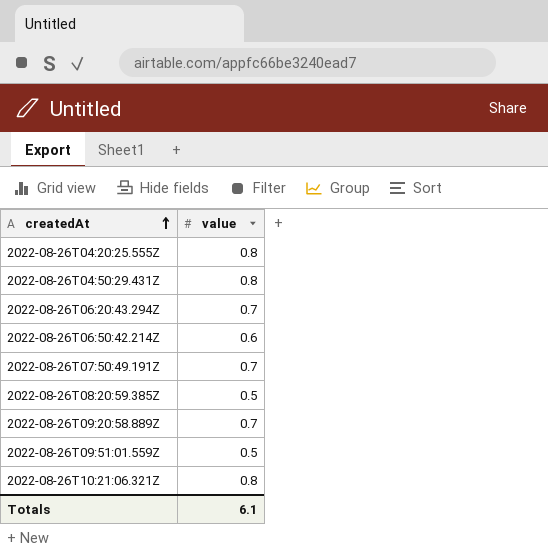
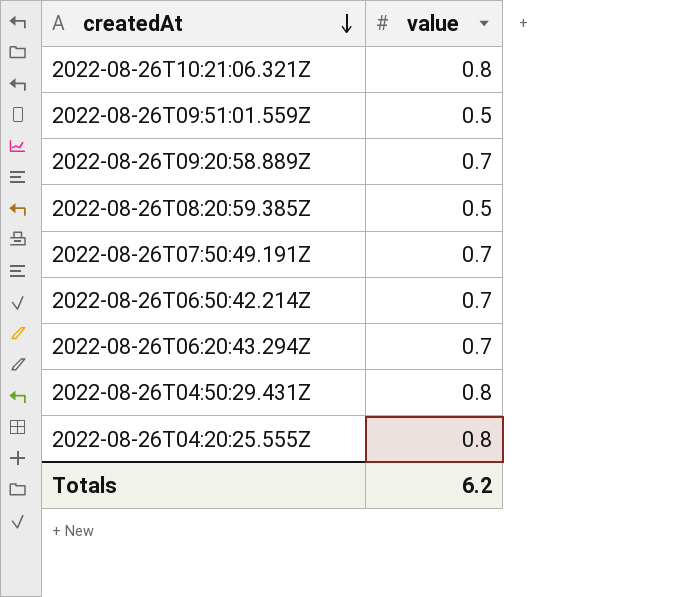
row order: createdAt ascending -> createdAt descending
2022-08-26T06:50:42.214Z | value: 0.6 -> 0.7
Totals | value: 6.1 -> 6.2

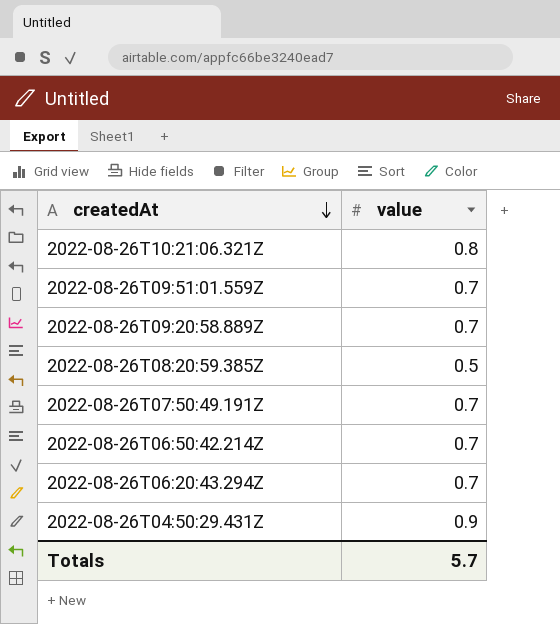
row 2022-08-26T04:20:25.555Z: 0.8 -> none
2022-08-26T09:51:01.559Z | value: 0.5 -> 0.7
2022-08-26T04:50:29.431Z | value: 0.8 -> 0.9
Totals | value: 6.2 -> 5.7

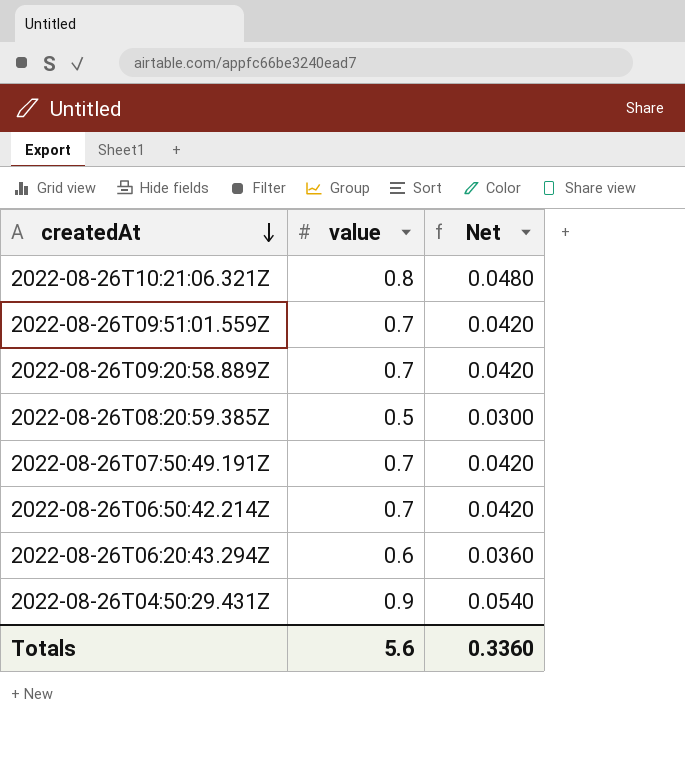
column Net | formula: none -> [value] * 0.06
2022-08-26T06:20:43.294Z | value: 0.7 -> 0.6
Totals | value: 5.7 -> 5.6

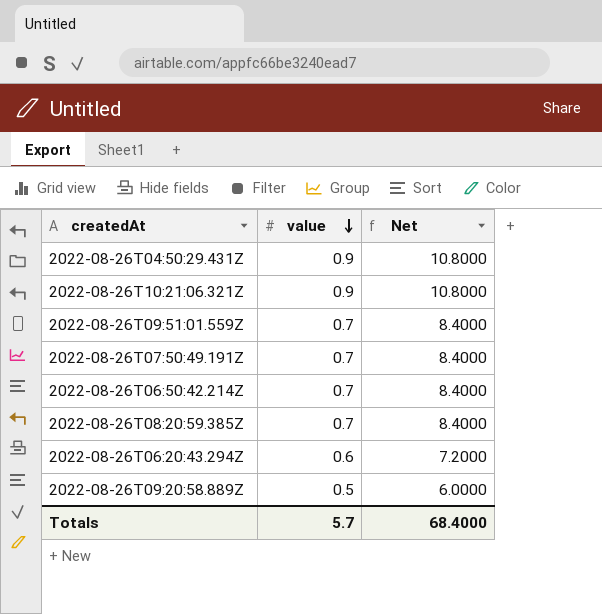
row order: createdAt descending -> value descending
column Net | formula: [value] * 0.06 -> [value] * 12
2022-08-26T10:21:06.321Z | value: 0.8 -> 0.9
2022-08-26T08:20:59.385Z | value: 0.5 -> 0.7
2022-08-26T09:20:58.889Z | value: 0.7 -> 0.5
Totals | value: 5.6 -> 5.7
Totals | Net: 0.3360 -> 68.4000

